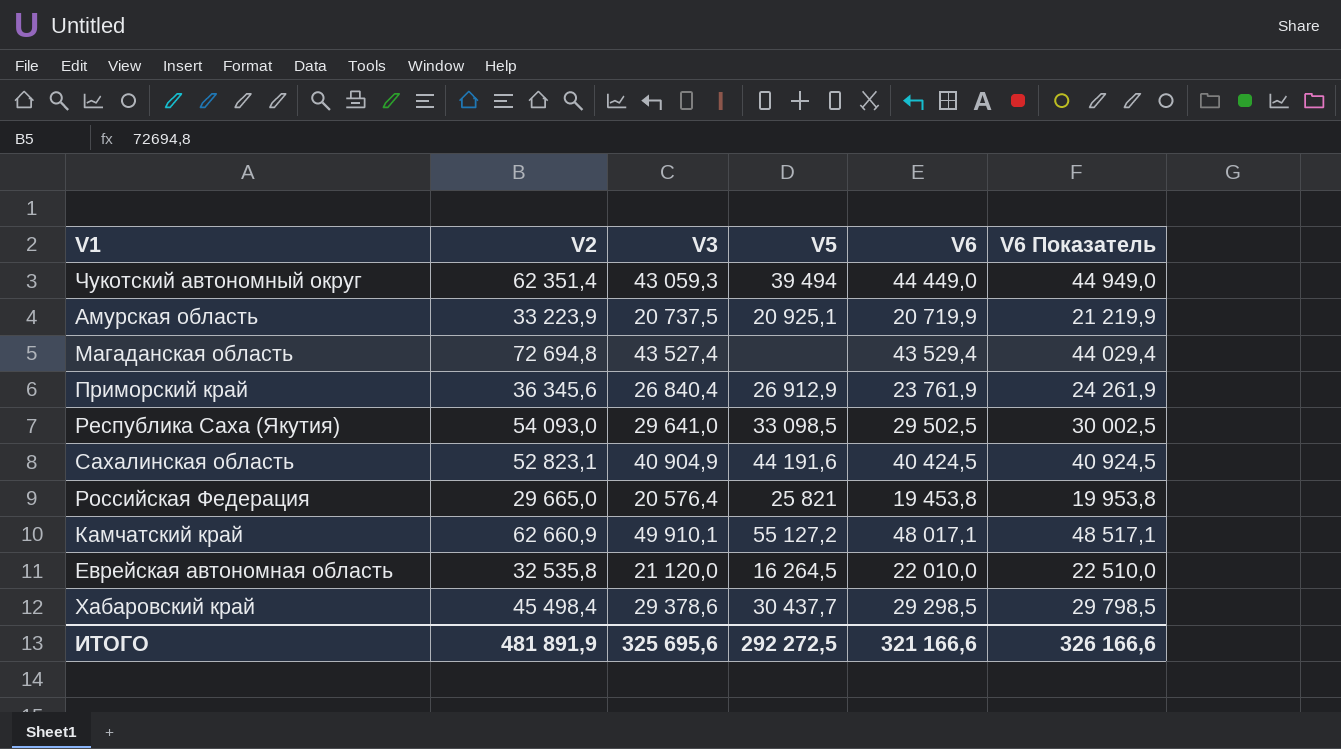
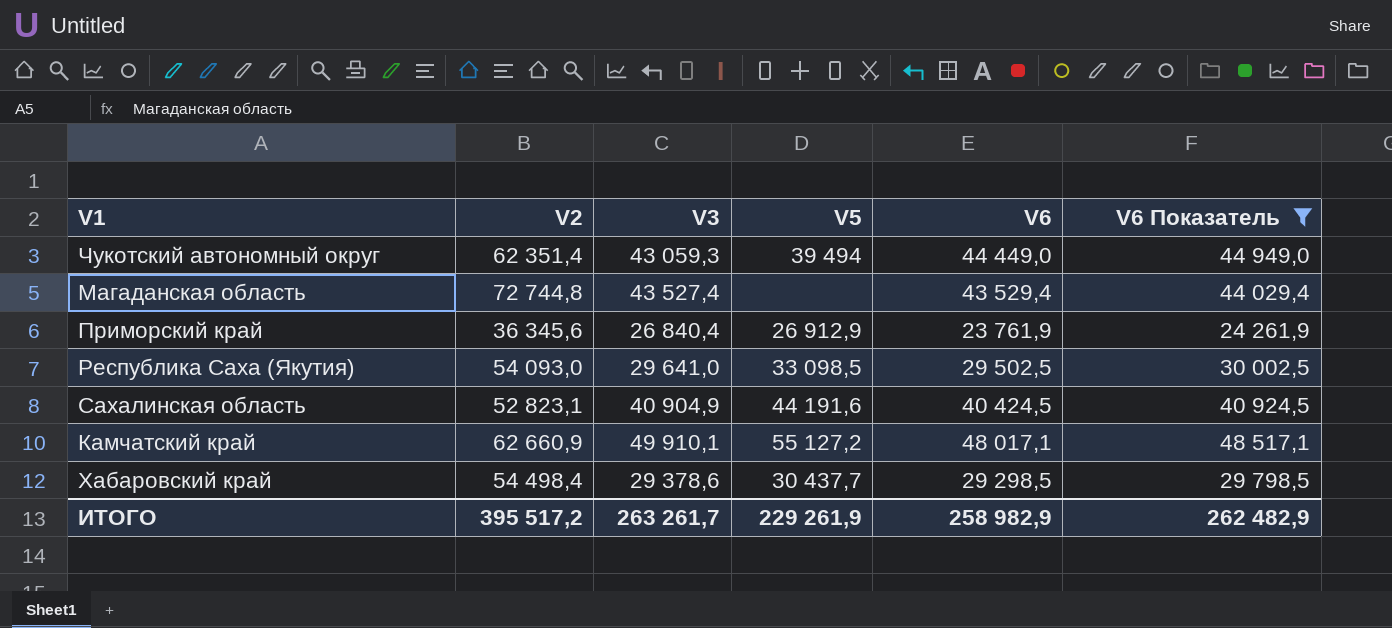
filter: none -> V6 Показатель >= 24 261,9
Магаданская область | V2: 72 694,8 -> 72 744,8
Хабаровский край | V2: 45 498,4 -> 54 498,4
ИТОГО | V2: 481 891,9 -> 395 517,2
ИТОГО | V3: 325 695,6 -> 263 261,7
ИТОГО | V5: 292 272,5 -> 229 261,9
ИТОГО | V6: 321 166,6 -> 258 982,9
ИТОГО | V6 Показатель: 326 166,6 -> 262 482,9

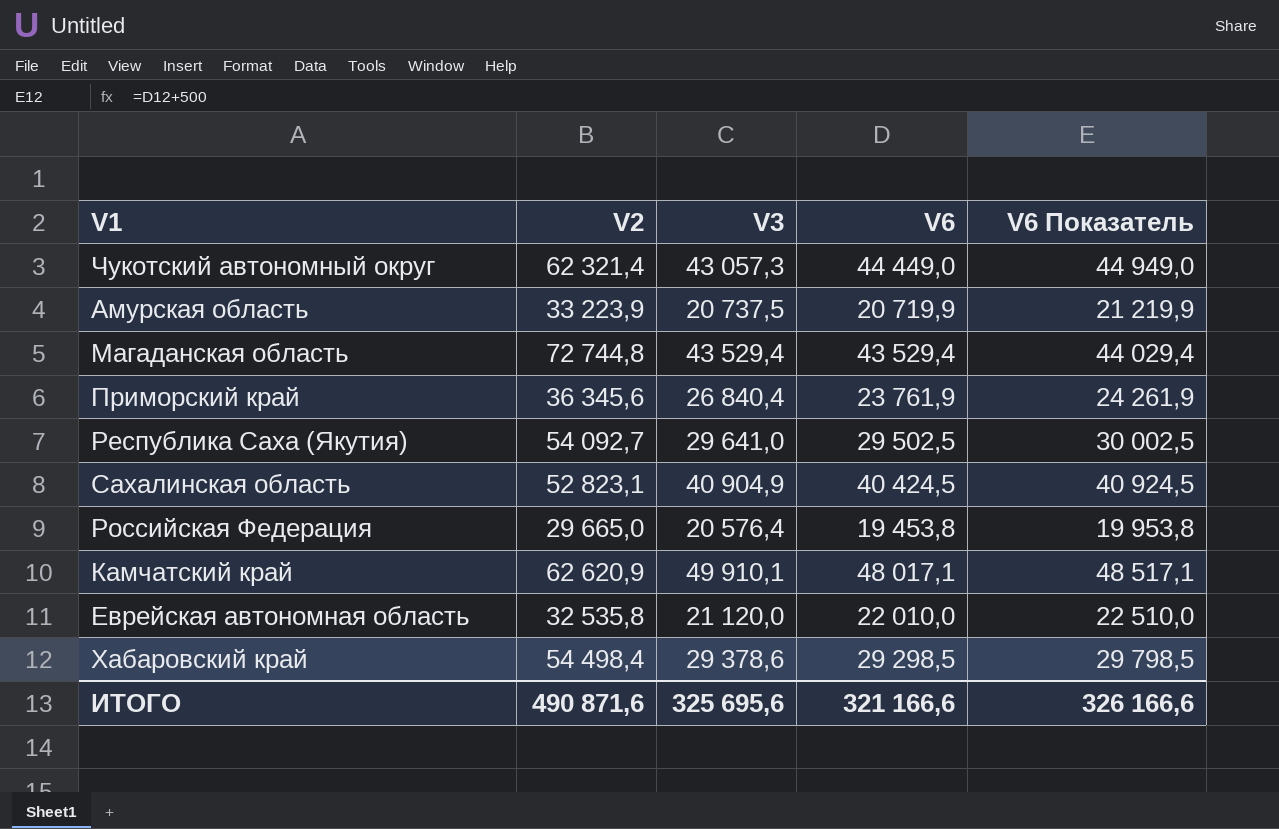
filter: V6 Показатель >= 24 261,9 -> none
column V5 | position: 4 -> none
Чукотский автономный округ | V2: 62 351,4 -> 62 321,4
Чукотский автономный округ | V3: 43 059,3 -> 43 057,3
Магаданская область | V3: 43 527,4 -> 43 529,4
Республика Саха (Якутия) | V2: 54 093,0 -> 54 092,7
Камчатский край | V2: 62 660,9 -> 62 620,9
ИТОГО | V2: 395 517,2 -> 490 871,6
ИТОГО | V3: 263 261,7 -> 325 695,6
ИТОГО | V6: 258 982,9 -> 321 166,6
ИТОГО | V6 Показатель: 262 482,9 -> 326 166,6

